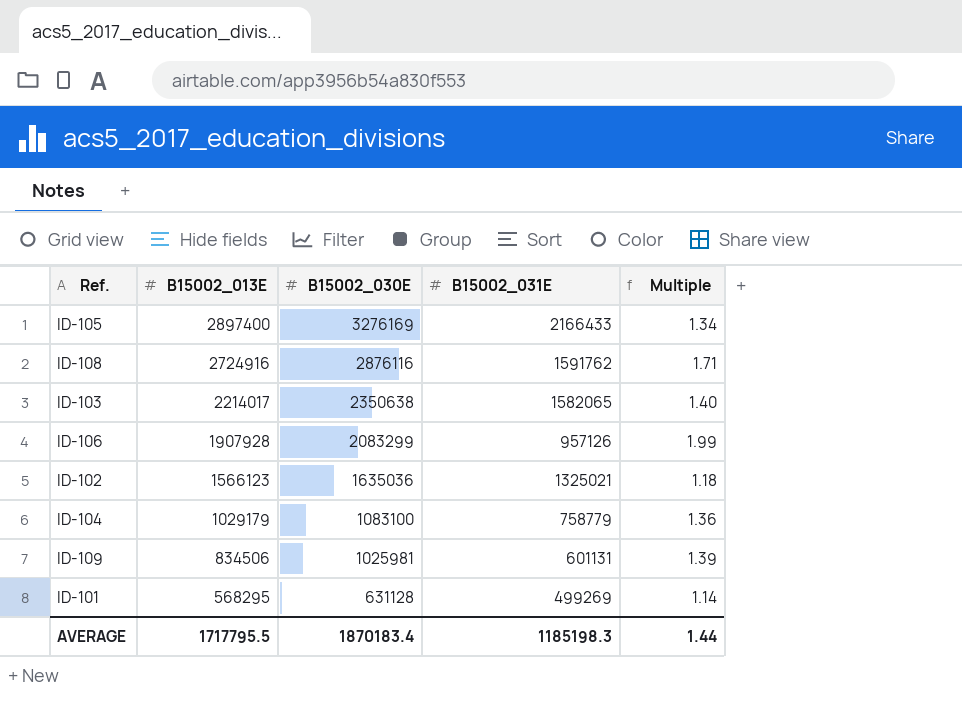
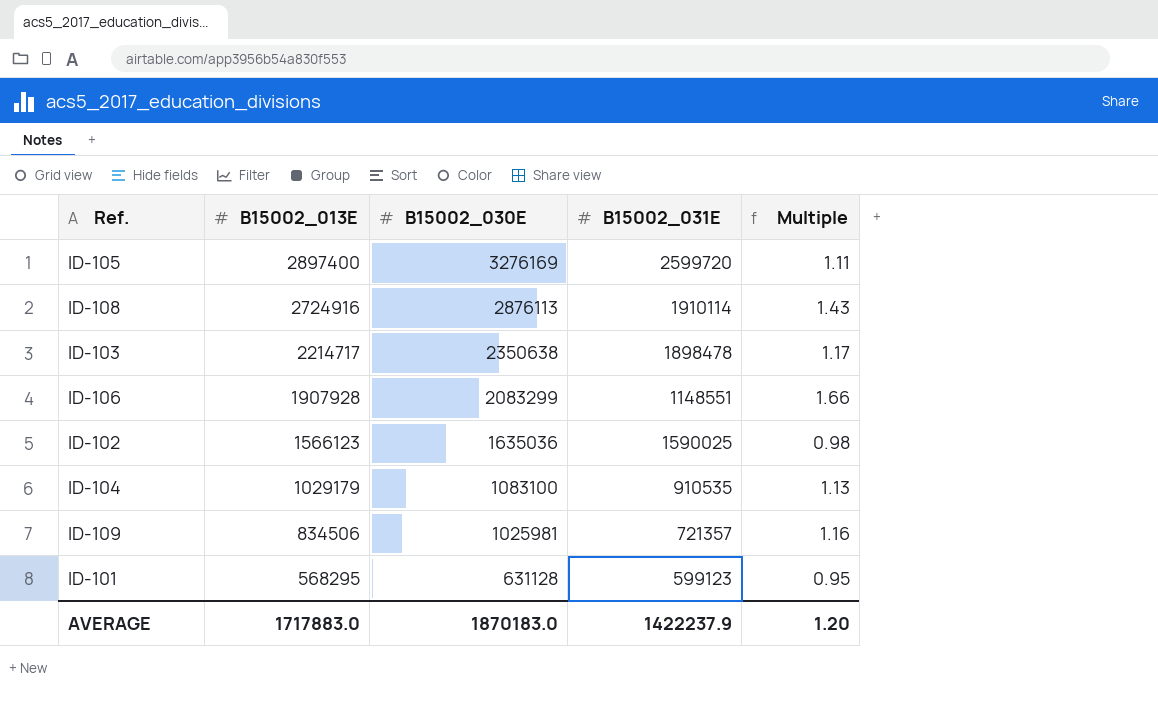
ID-105 | B15002_031E: 2166433 -> 2599720
ID-105 | Multiple: 1.34 -> 1.11
ID-108 | B15002_030E: 2876116 -> 2876113
ID-108 | B15002_031E: 1591762 -> 1910114
ID-108 | Multiple: 1.71 -> 1.43
ID-103 | B15002_013E: 2214017 -> 2214717
ID-103 | B15002_031E: 1582065 -> 1898478
ID-103 | Multiple: 1.40 -> 1.17
ID-106 | B15002_031E: 957126 -> 1148551
ID-106 | Multiple: 1.99 -> 1.66
ID-102 | B15002_031E: 1325021 -> 1590025
ID-102 | Multiple: 1.18 -> 0.98
ID-104 | B15002_031E: 758779 -> 910535
ID-104 | Multiple: 1.36 -> 1.13
ID-109 | B15002_031E: 601131 -> 721357
ID-109 | Multiple: 1.39 -> 1.16
ID-101 | B15002_031E: 499269 -> 599123
ID-101 | Multiple: 1.14 -> 0.95
AVERAGE | B15002_013E: 1717795.5 -> 1717883.0
AVERAGE | B15002_030E: 1870183.4 -> 1870183.0
AVERAGE | B15002_031E: 1185198.3 -> 1422237.9
AVERAGE | Multiple: 1.44 -> 1.20

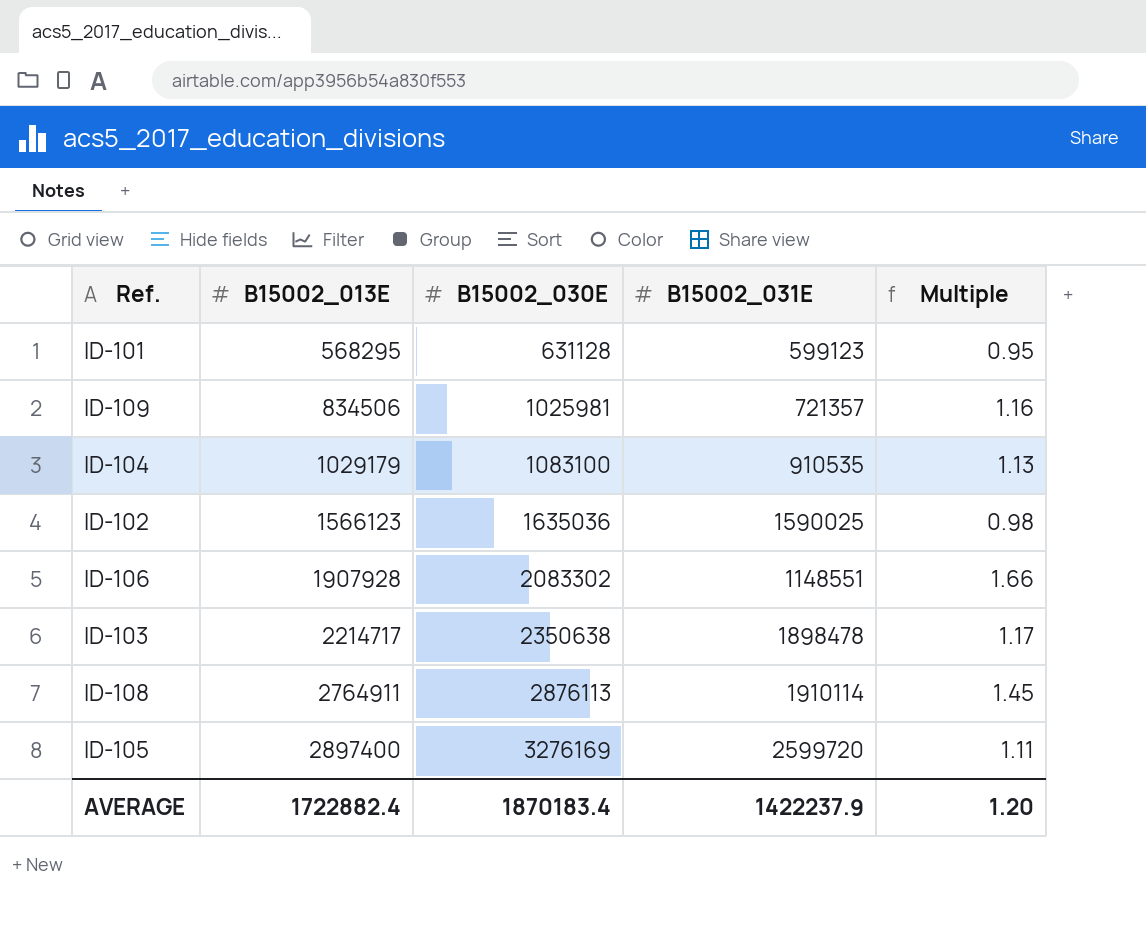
row order: B15002_013E descending -> B15002_013E ascending
ID-106 | B15002_030E: 2083299 -> 2083302
ID-108 | B15002_013E: 2724916 -> 2764911
ID-108 | Multiple: 1.43 -> 1.45
AVERAGE | B15002_013E: 1717883.0 -> 1722882.4
AVERAGE | B15002_030E: 1870183.0 -> 1870183.4

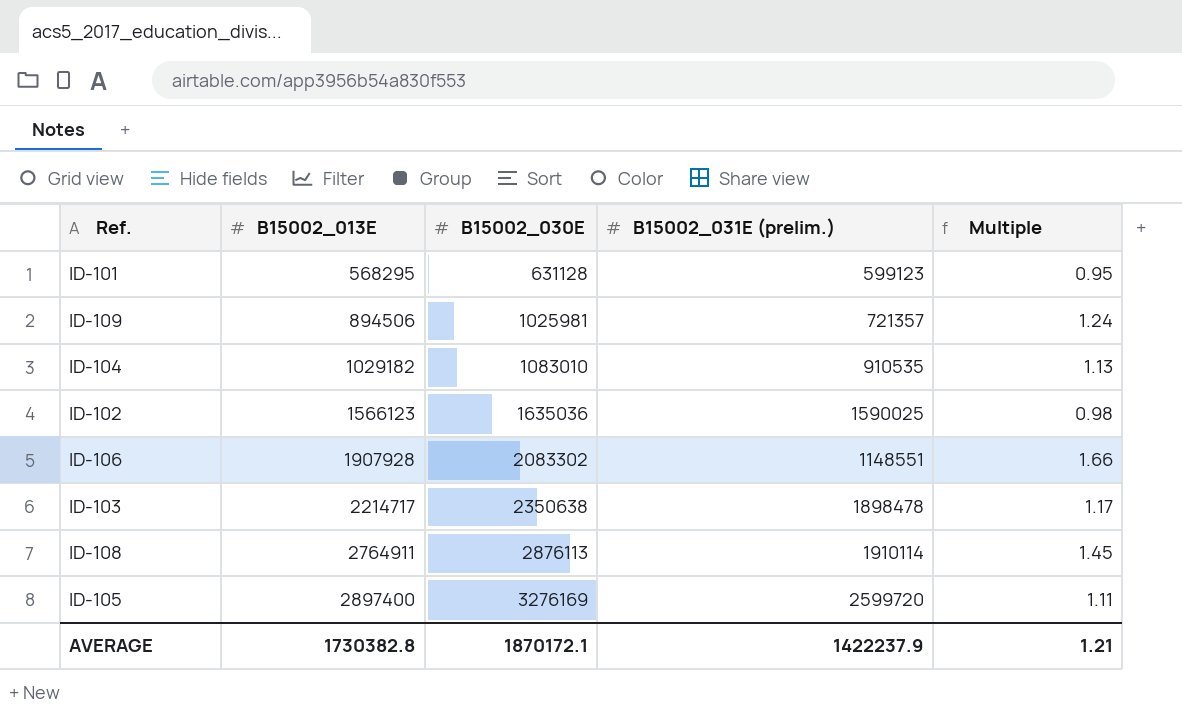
column name: B15002_031E -> B15002_031E (prelim.)
ID-109 | B15002_013E: 834506 -> 894506
ID-109 | Multiple: 1.16 -> 1.24
ID-104 | B15002_013E: 1029179 -> 1029182
ID-104 | B15002_030E: 1083100 -> 1083010
AVERAGE | B15002_013E: 1722882.4 -> 1730382.8
AVERAGE | B15002_030E: 1870183.4 -> 1870172.1
AVERAGE | Multiple: 1.20 -> 1.21

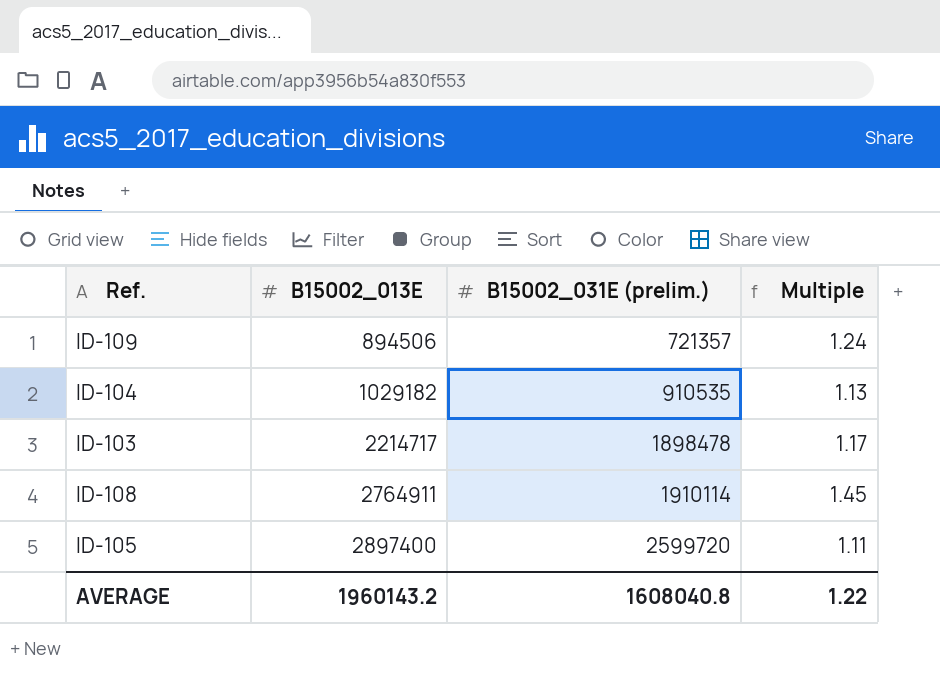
column B15002_030E | position: 3 -> none
row ID-101: 568295 | 631128 | 599123 | 0.95 -> none
row ID-102: 1566123 | 1635036 | 1590025 | 0.98 -> none
row ID-106: 1907928 | 2083302 | 1148551 | 1.66 -> none
AVERAGE | B15002_013E: 1730382.8 -> 1960143.2
AVERAGE | B15002_031E (prelim.): 1422237.9 -> 1608040.8
AVERAGE | Multiple: 1.21 -> 1.22

